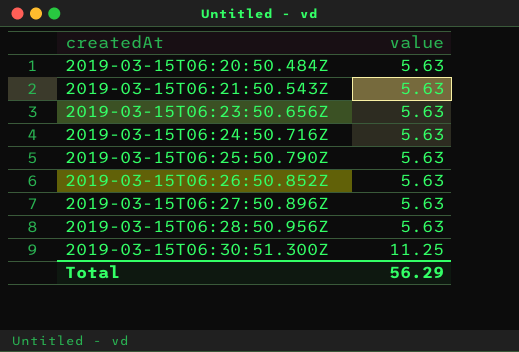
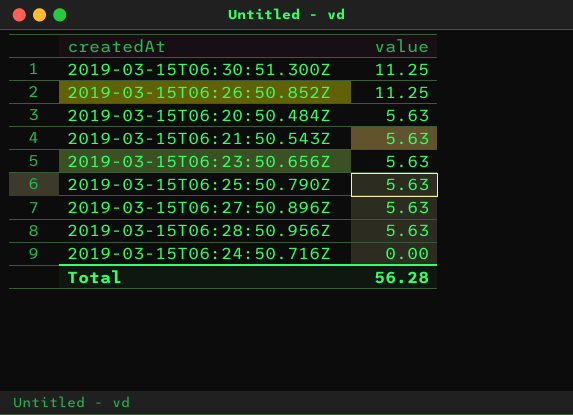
row order: createdAt ascending -> value descending
2019-03-15T06:26:50.852Z | value: 5.63 -> 11.25
2019-03-15T06:24:50.716Z | value: 5.63 -> 0.00
Total | value: 56.29 -> 56.28

